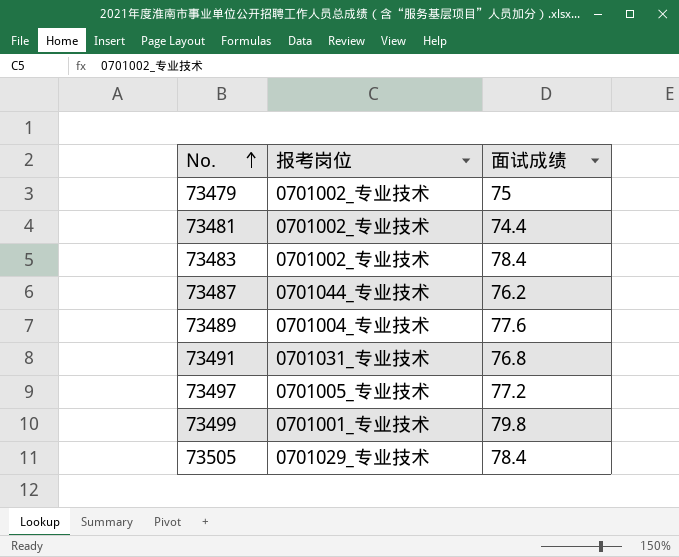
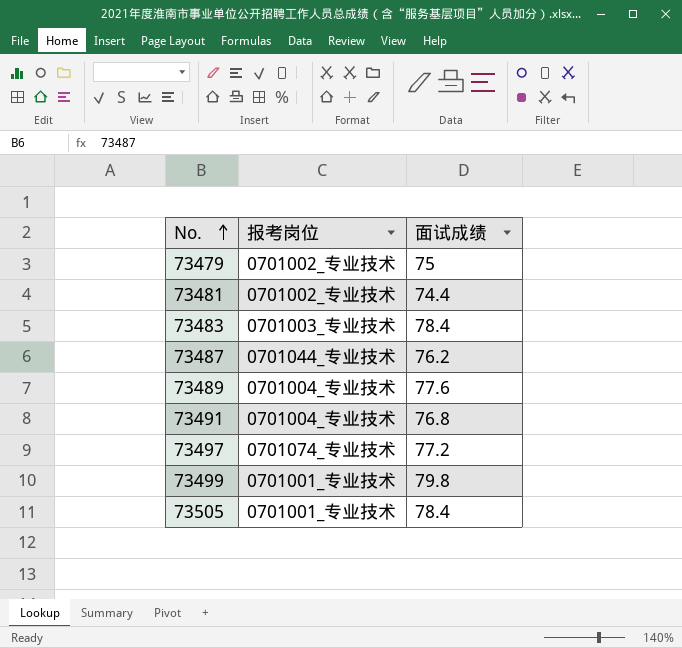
73483 | 报考岗位: 0701002_专业技术 -> 0701003_专业技术
73491 | 报考岗位: 0701031_专业技术 -> 0701004_专业技术
73497 | 报考岗位: 0701005_专业技术 -> 0701074_专业技术
73505 | 报考岗位: 0701029_专业技术 -> 0701001_专业技术

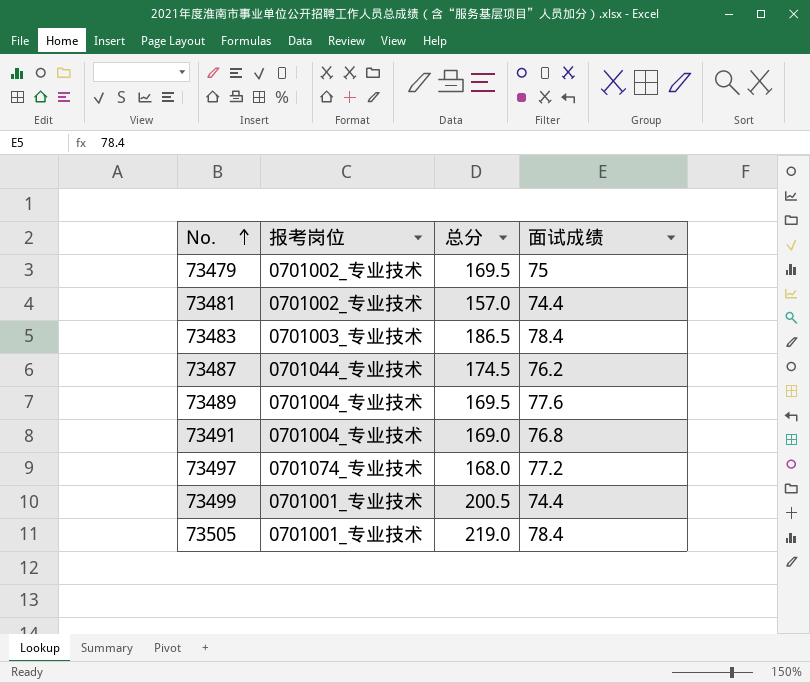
column 总分 | position: none -> 3
73499 | 面试成绩: 79.8 -> 74.4

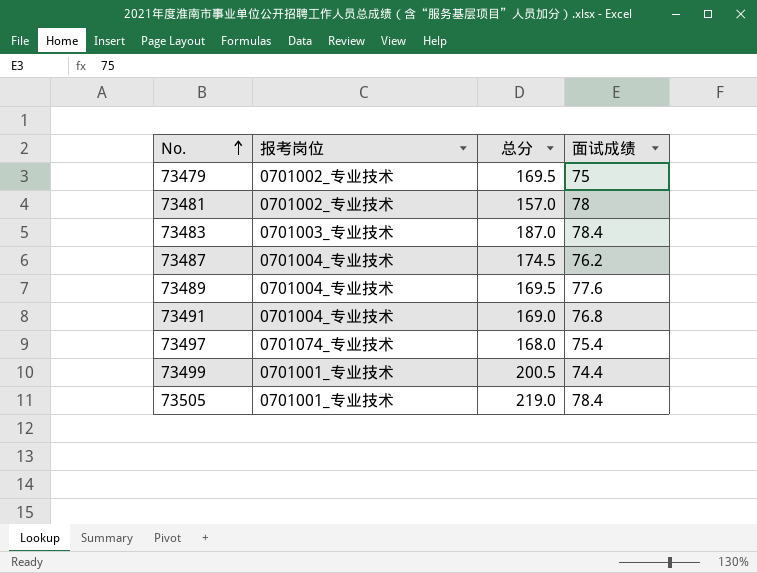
73481 | 面试成绩: 74.4 -> 78
73483 | 总分: 186.5 -> 187.0
73487 | 报考岗位: 0701044_专业技术 -> 0701004_专业技术
73497 | 面试成绩: 77.2 -> 75.4

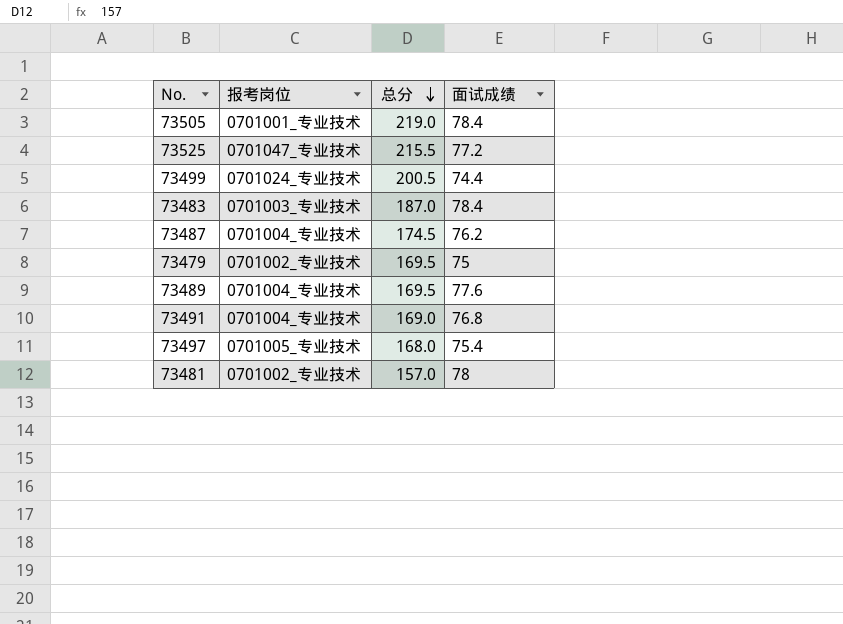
row order: No. ascending -> 总分 descending
row 73525: none -> 0701047_专业技术 | 215.5 | 77.2
73499 | 报考岗位: 0701001_专业技术 -> 0701024_专业技术
73497 | 报考岗位: 0701074_专业技术 -> 0701005_专业技术

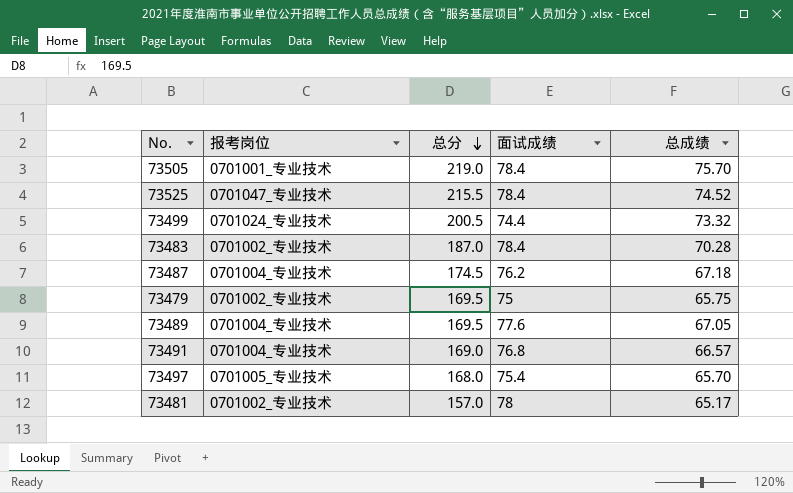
column 总成绩 | position: none -> 5
73525 | 面试成绩: 77.2 -> 78.4
73483 | 报考岗位: 0701003_专业技术 -> 0701002_专业技术

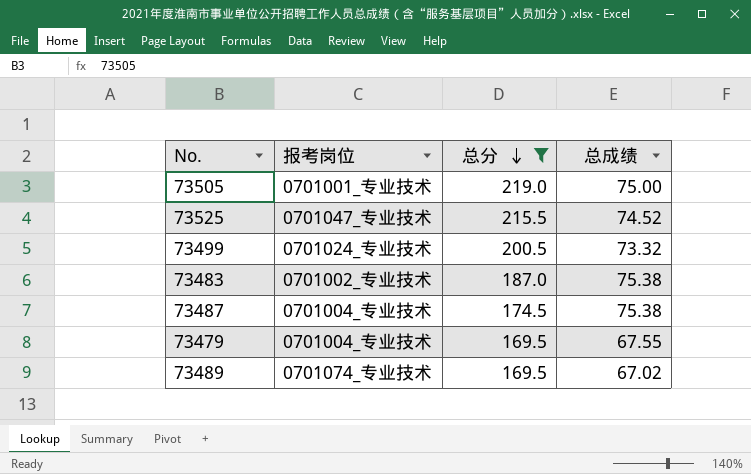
filter: none -> 总分 >= 169.5
column 面试成绩 | position: 4 -> none
73505 | 总成绩: 75.70 -> 75.00
73483 | 总成绩: 70.28 -> 75.38
73487 | 总成绩: 67.18 -> 75.38
73479 | 报考岗位: 0701002_专业技术 -> 0701004_专业技术
73479 | 总成绩: 65.75 -> 67.55
73489 | 报考岗位: 0701004_专业技术 -> 0701074_专业技术
73489 | 总成绩: 67.05 -> 67.02

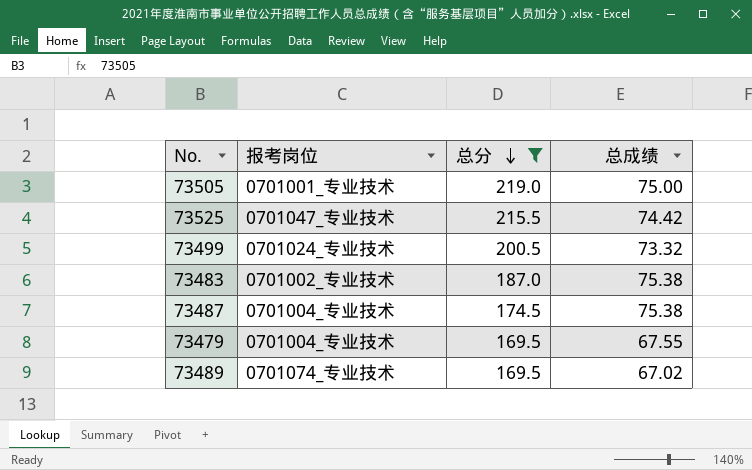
73525 | 总成绩: 74.52 -> 74.42

